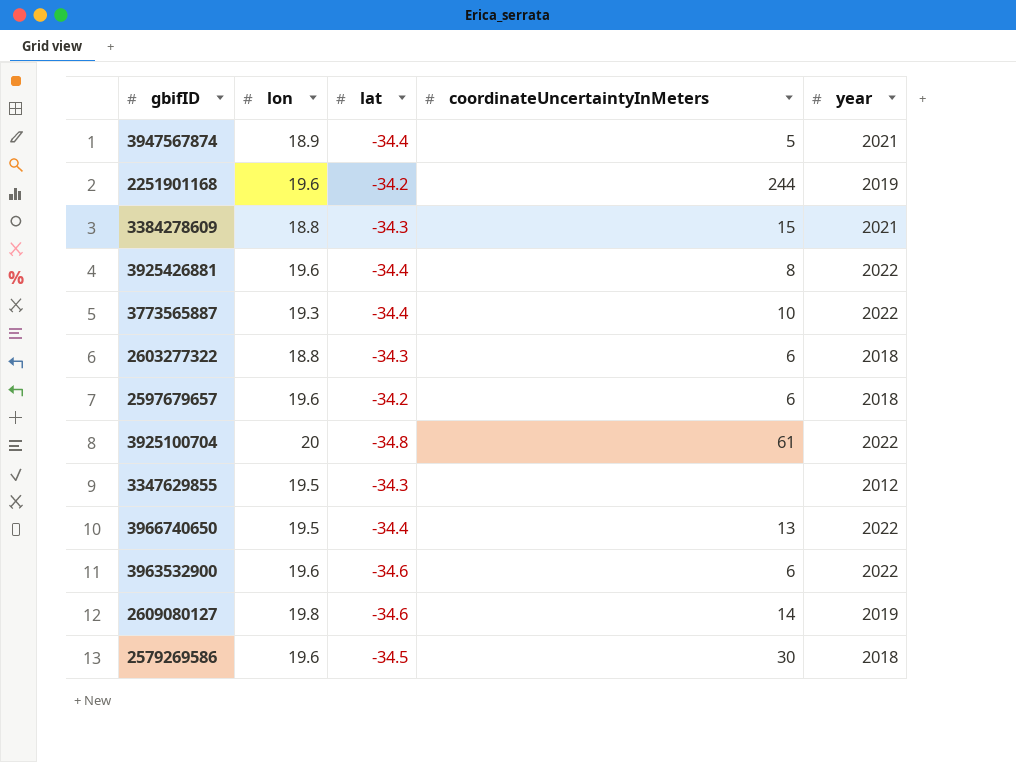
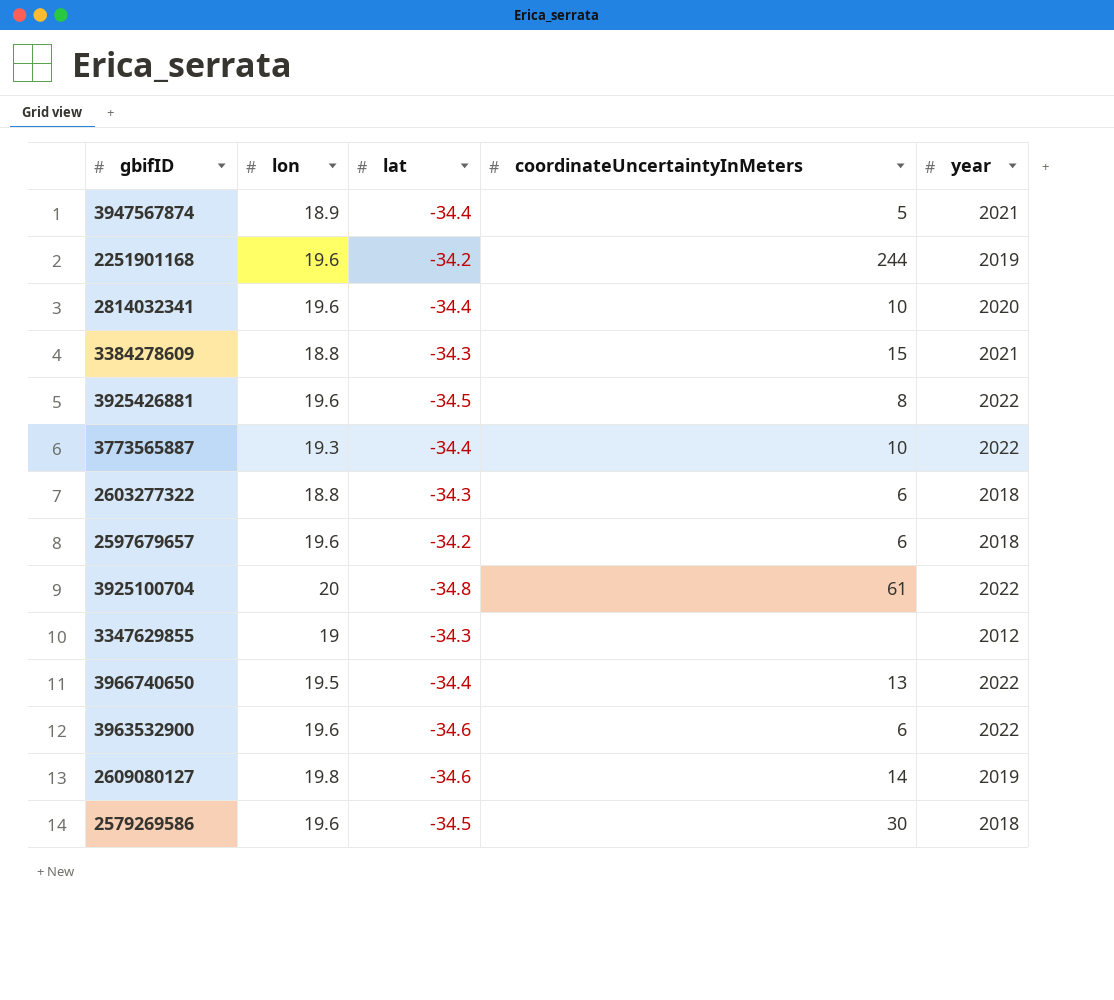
row 2814032341: none -> 19.6 | -34.4 | 10 | 2020
3925426881 | lat: -34.4 -> -34.5
3347629855 | lon: 19.5 -> 19

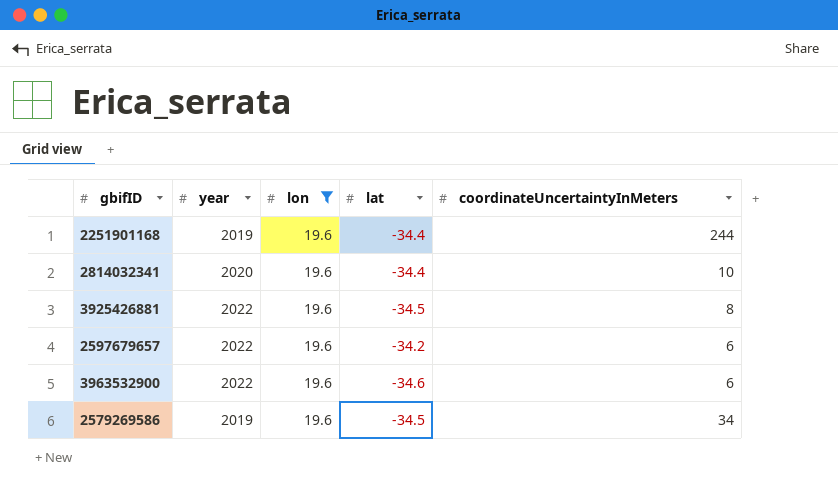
filter: none -> lon = 19.6
column year | position: 5 -> 2
2251901168 | lat: -34.2 -> -34.4
2597679657 | year: 2018 -> 2022
2579269586 | year: 2018 -> 2019
2579269586 | coordinateUncertaintyInMeters: 30 -> 34

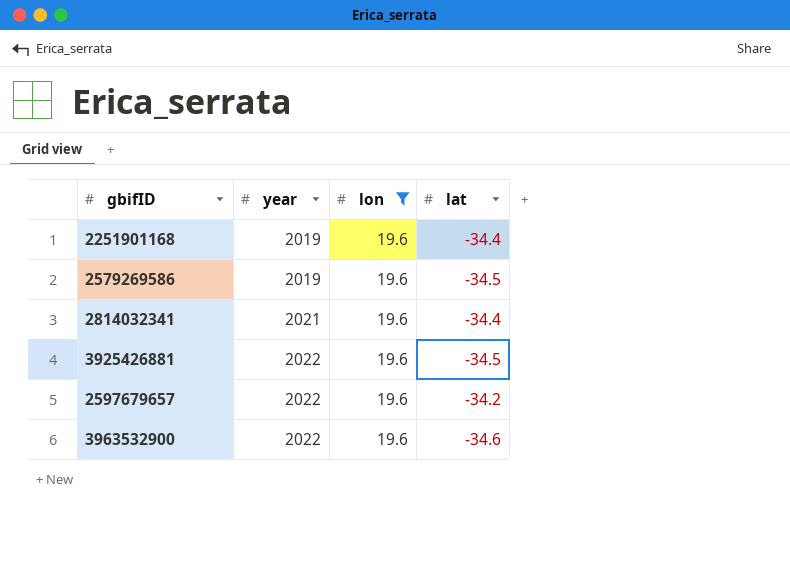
row order: none -> year ascending
column coordinateUncertaintyInMeters | position: 5 -> none
2814032341 | year: 2020 -> 2021

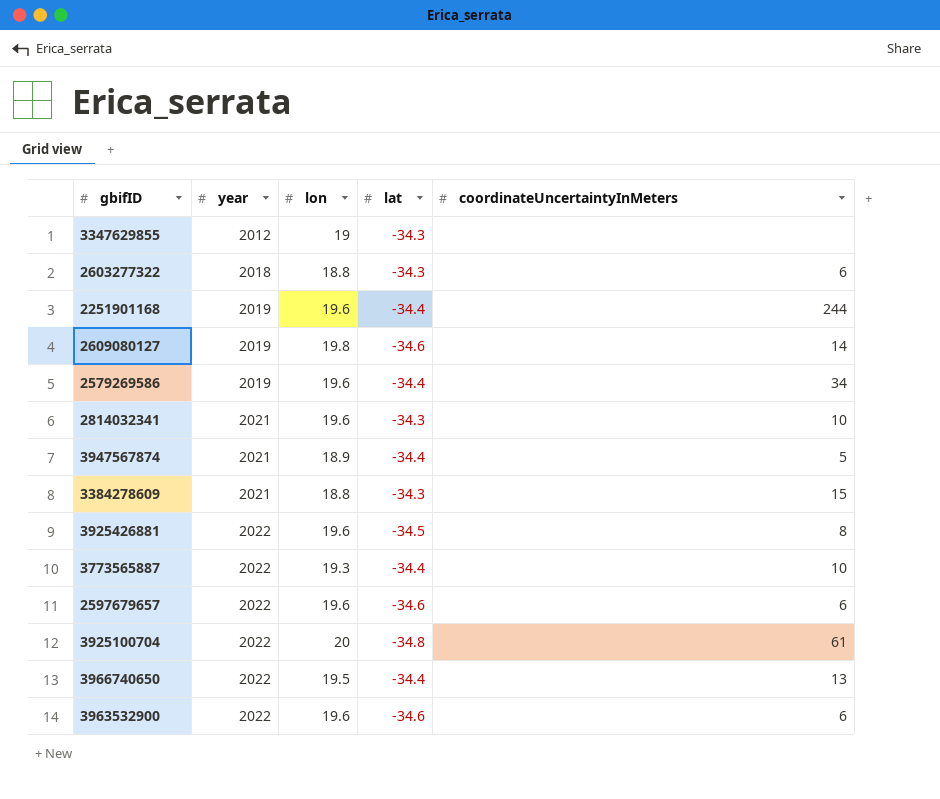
filter: lon = 19.6 -> none
column coordinateUncertaintyInMeters | position: none -> 5
2579269586 | lat: -34.5 -> -34.4
2814032341 | lat: -34.4 -> -34.3
2597679657 | lat: -34.2 -> -34.6

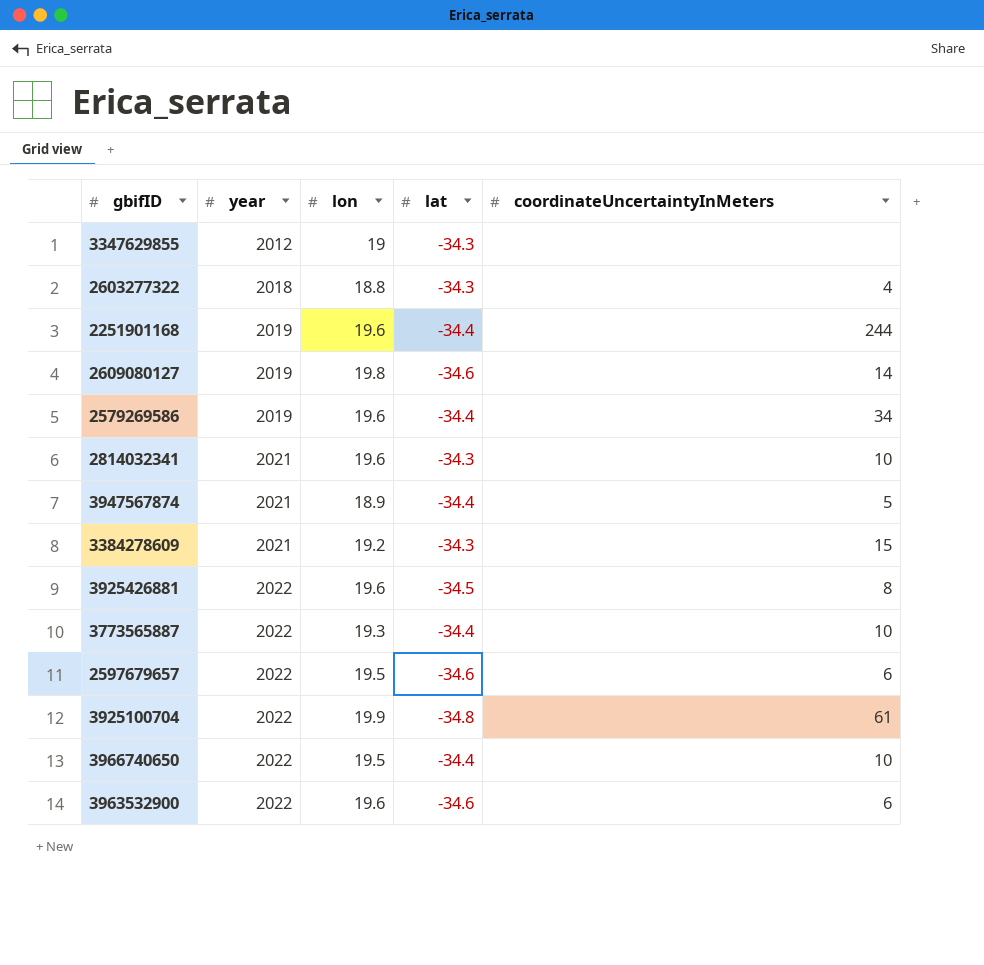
2603277322 | coordinateUncertaintyInMeters: 6 -> 4
3384278609 | lon: 18.8 -> 19.2
2597679657 | lon: 19.6 -> 19.5
3925100704 | lon: 20 -> 19.9
3966740650 | coordinateUncertaintyInMeters: 13 -> 10

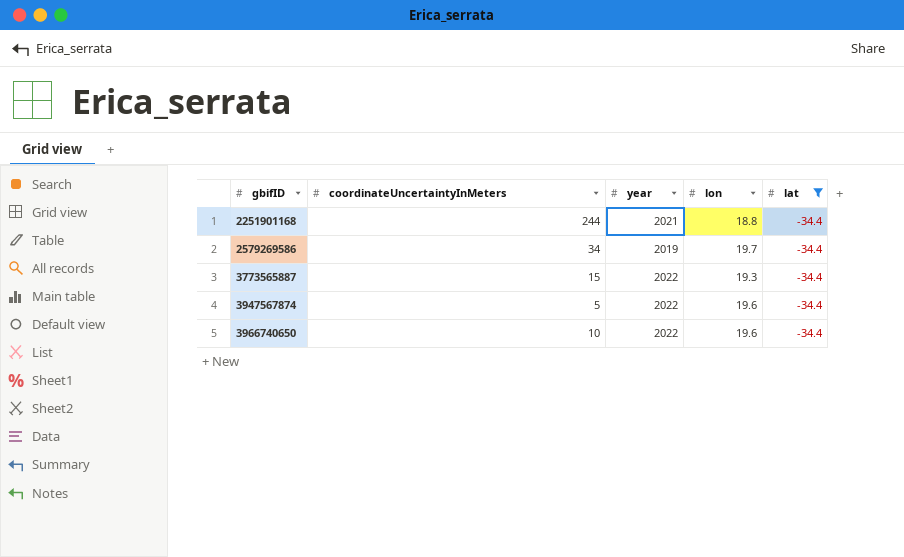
filter: none -> lat = -34.4
row order: year ascending -> gbifID ascending
column coordinateUncertaintyInMeters | position: 5 -> 2
2251901168 | year: 2019 -> 2021
2251901168 | lon: 19.6 -> 18.8
2579269586 | lon: 19.6 -> 19.7
3773565887 | coordinateUncertaintyInMeters: 10 -> 15
3947567874 | year: 2021 -> 2022
3947567874 | lon: 18.9 -> 19.6
3966740650 | lon: 19.5 -> 19.6

